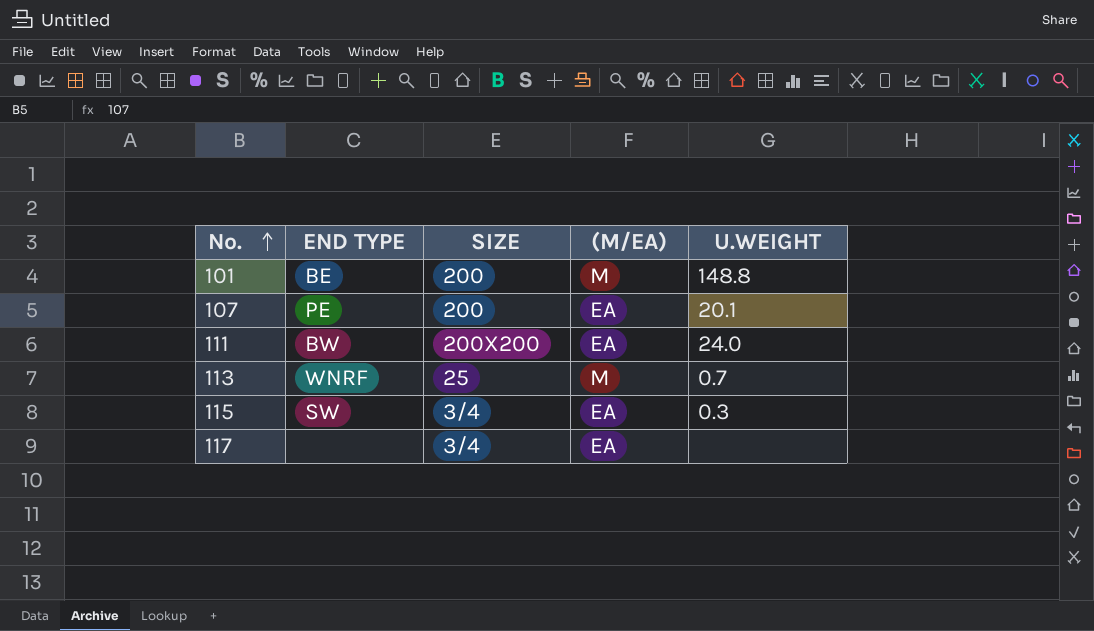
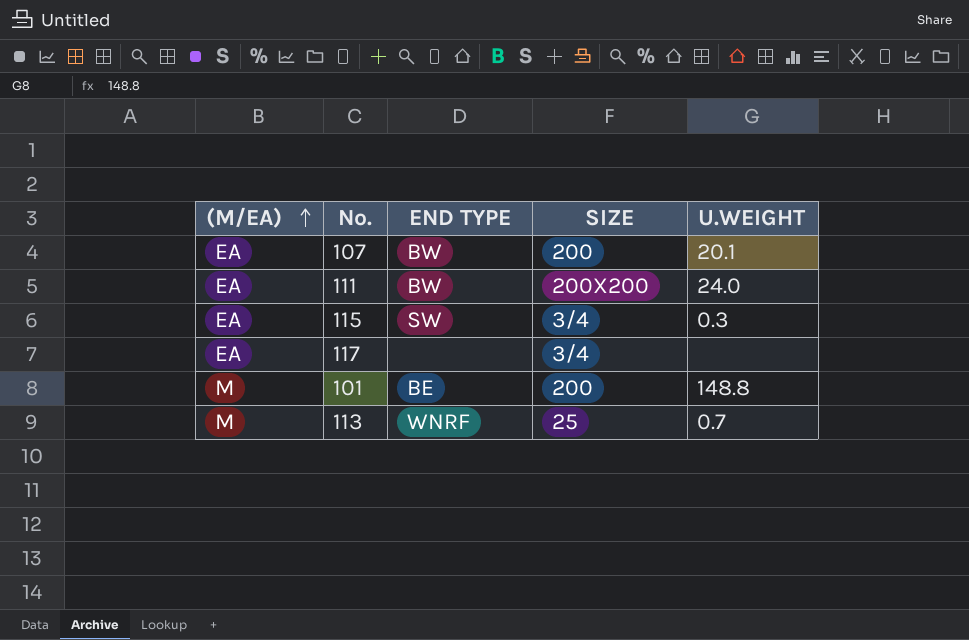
row order: No. ascending -> (M/EA) ascending
column (M/EA) | position: 4 -> 1
107 | END TYPE: PE -> BW

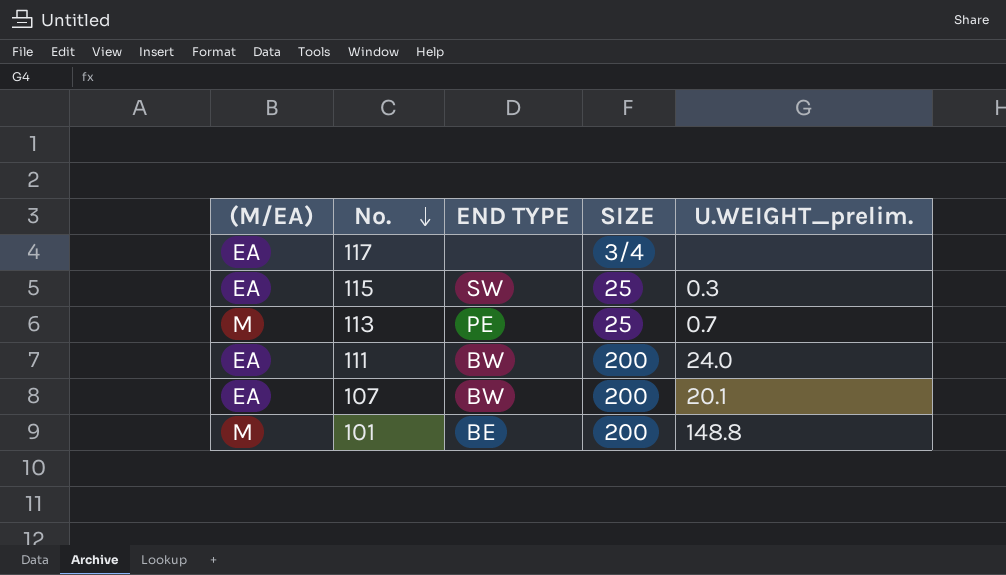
row order: (M/EA) ascending -> No. descending
column name: U.WEIGHT -> U.WEIGHT_prelim.
115 | SIZE: 3/4 -> 25
113 | END TYPE: WNRF -> PE
111 | SIZE: 200X200 -> 200

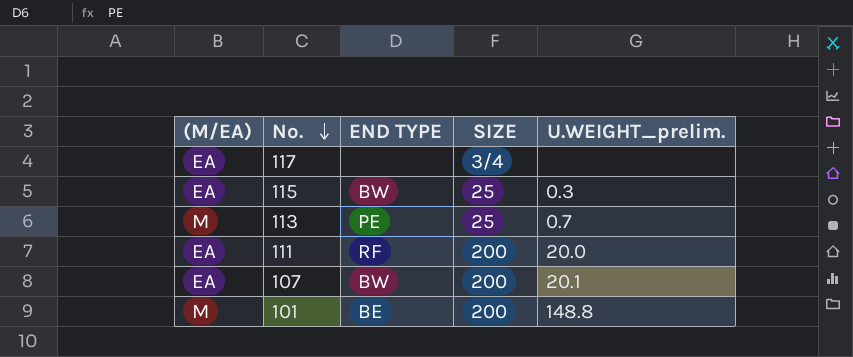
115 | END TYPE: SW -> BW
111 | END TYPE: BW -> RF
111 | U.WEIGHT_prelim.: 24.0 -> 20.0

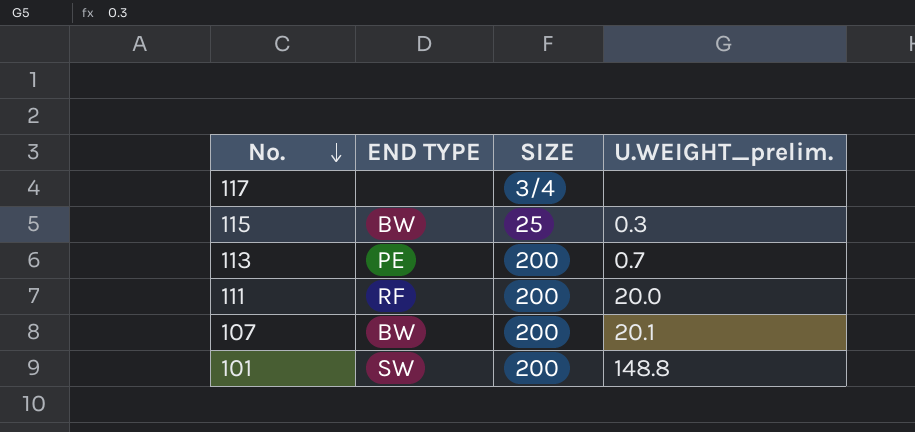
column (M/EA) | position: 1 -> none
113 | SIZE: 25 -> 200
101 | END TYPE: BE -> SW

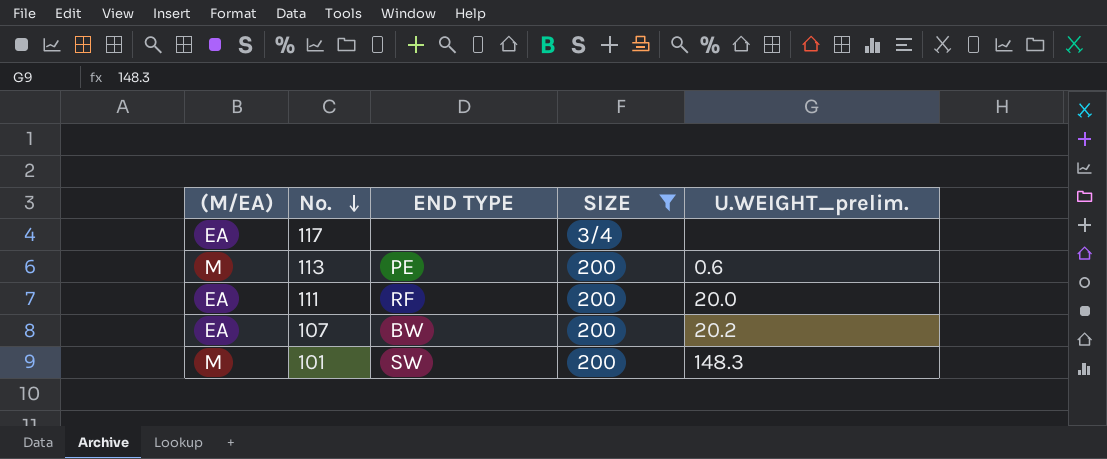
filter: none -> SIZE != 25
column (M/EA) | position: none -> 1
113 | U.WEIGHT_prelim.: 0.7 -> 0.6
107 | U.WEIGHT_prelim.: 20.1 -> 20.2
101 | U.WEIGHT_prelim.: 148.8 -> 148.3

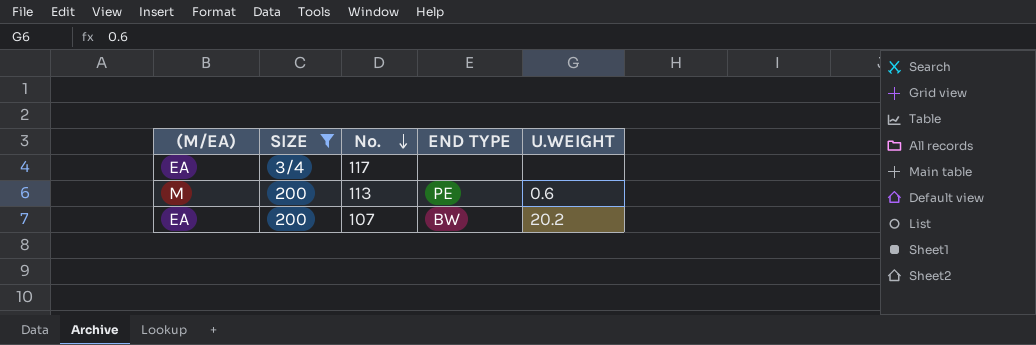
column SIZE | position: 4 -> 2
column name: U.WEIGHT_prelim. -> U.WEIGHT
row 111: EA | RF | 200 | 20.0 -> none
row 101: M | SW | 200 | 148.3 -> none

